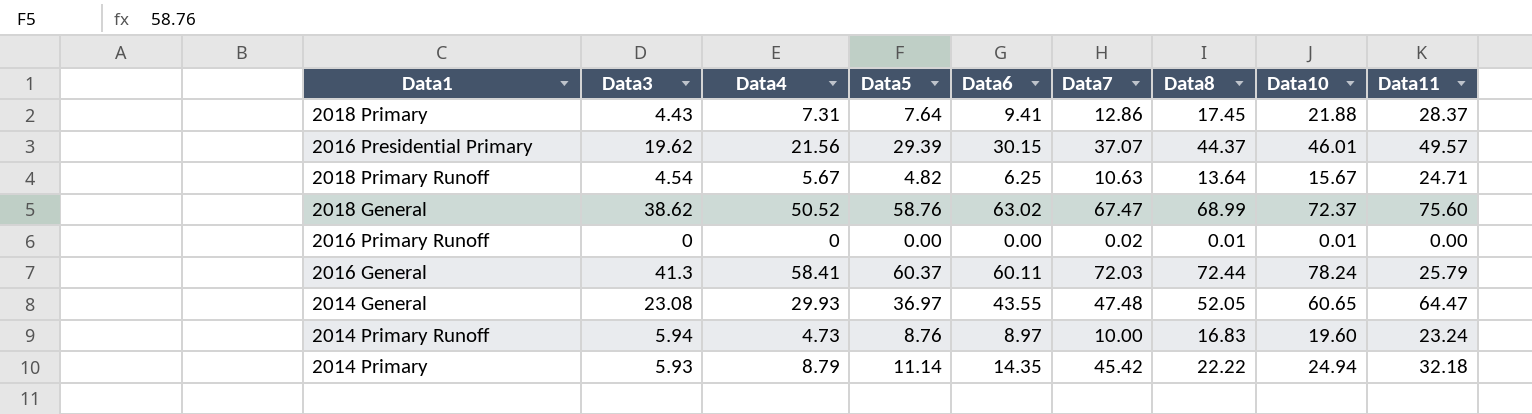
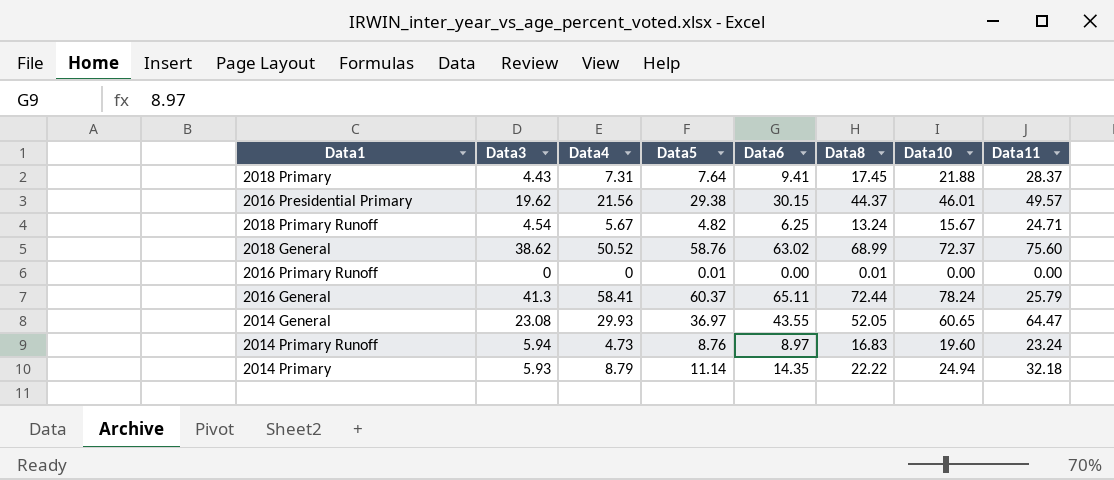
column Data7 | position: 6 -> none
2016 Presidential Primary | Data5: 29.39 -> 29.38
2018 Primary Runoff | Data8: 13.64 -> 13.24
2016 Primary Runoff | Data5: 0.00 -> 0.01
2016 Primary Runoff | Data10: 0.01 -> 0.00
2016 General | Data6: 60.11 -> 65.11

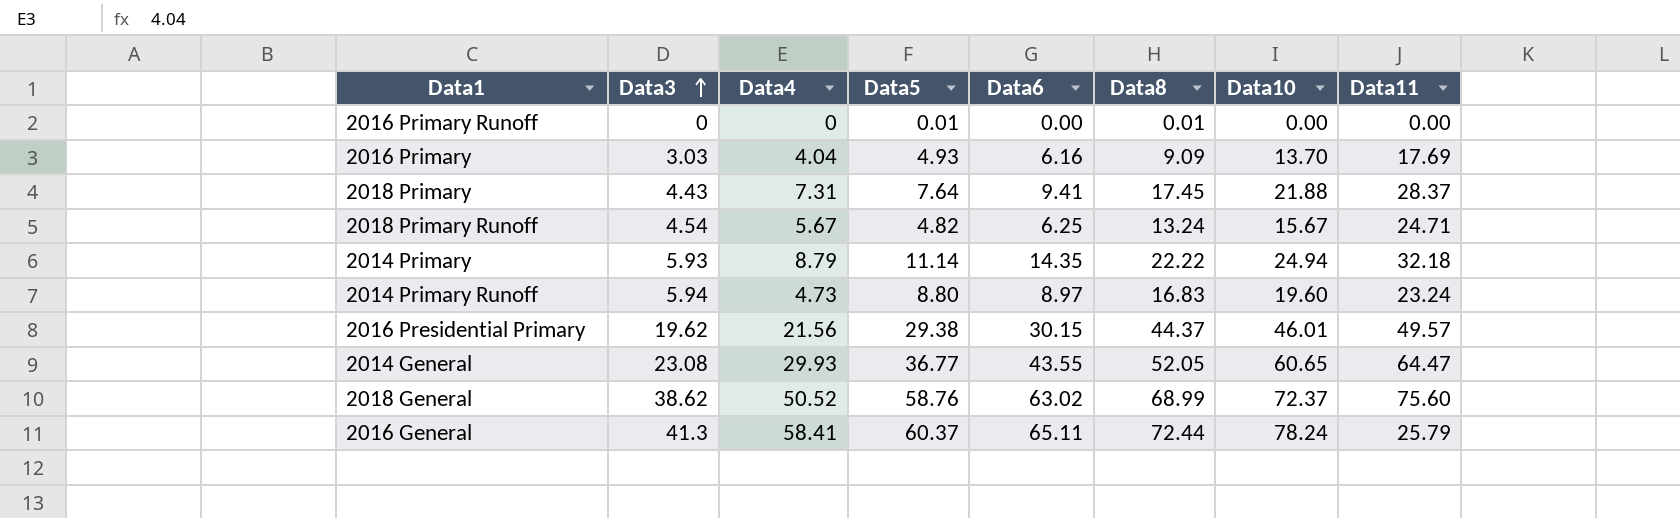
row order: none -> Data3 ascending
row 2016 Primary: none -> 3.03 | 4.04 | 4.93 | 6.16 | 9.09 | 13.70 | 17.69
2014 Primary Runoff | Data5: 8.76 -> 8.80
2014 General | Data5: 36.97 -> 36.77

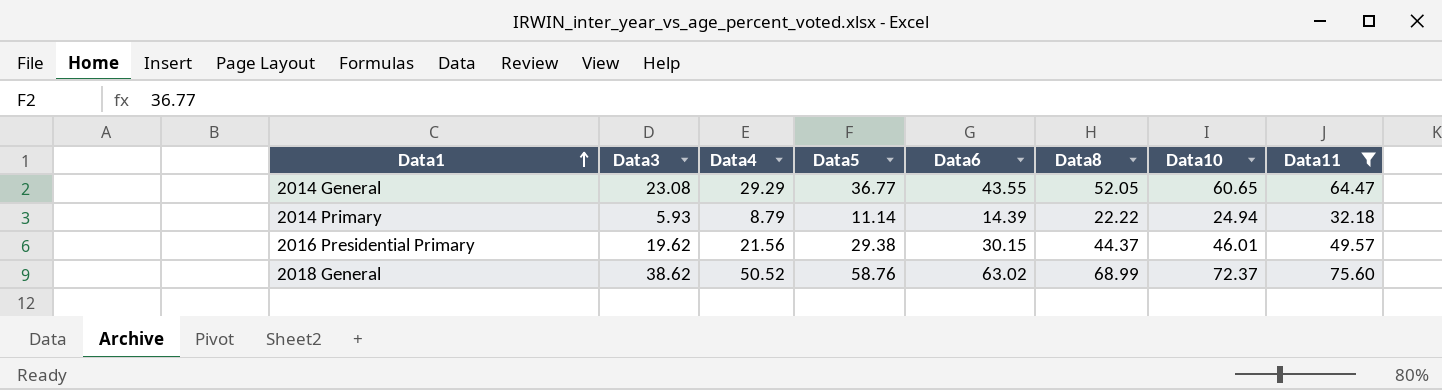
filter: none -> Data11 >= 32.18
row order: Data3 ascending -> Data1 ascending
2014 General | Data4: 29.93 -> 29.29
2014 Primary | Data6: 14.35 -> 14.39

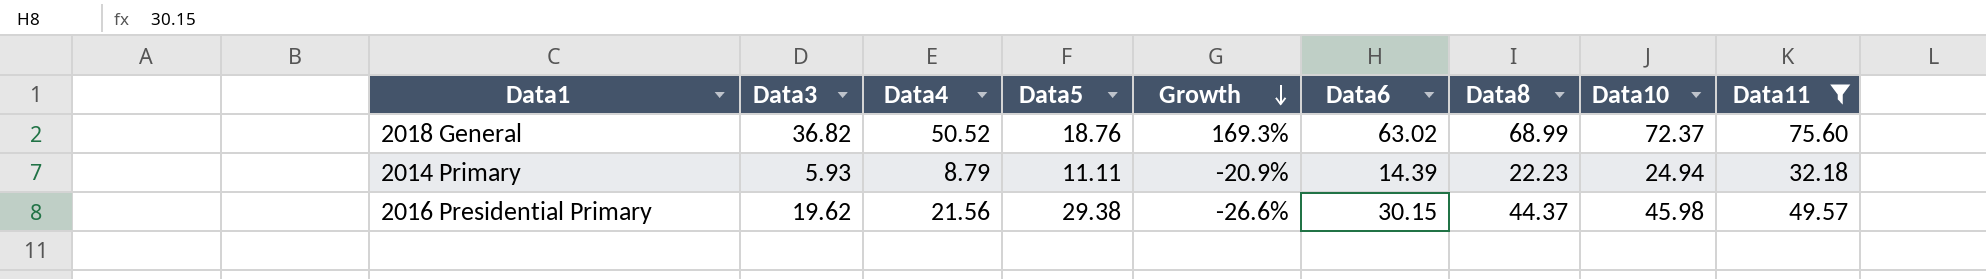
row order: Data1 ascending -> Growth descending
column Growth | formula: none -> ([Data4] - [Data5]) / [Data5]
row 2014 General: 23.08 | 29.29 | 36.77 | 43.55 | 52.05 | 60.65 | 64.47 -> none
2018 General | Data3: 38.62 -> 36.82
2018 General | Data5: 58.76 -> 18.76
2014 Primary | Data5: 11.14 -> 11.11
2014 Primary | Data8: 22.22 -> 22.23
2016 Presidential Primary | Data10: 46.01 -> 45.98

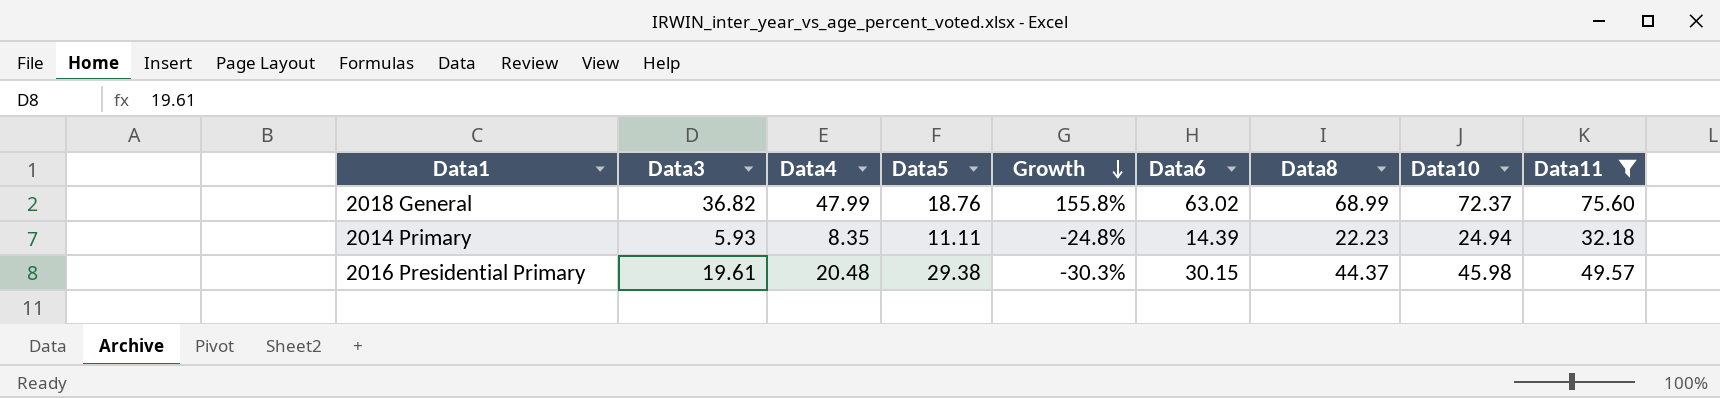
2018 General | Data4: 50.52 -> 47.99
2018 General | Growth: 169.3% -> 155.8%
2014 Primary | Data4: 8.79 -> 8.35
2014 Primary | Growth: -20.9% -> -24.8%
2016 Presidential Primary | Data3: 19.62 -> 19.61
2016 Presidential Primary | Data4: 21.56 -> 20.48
2016 Presidential Primary | Growth: -26.6% -> -30.3%

